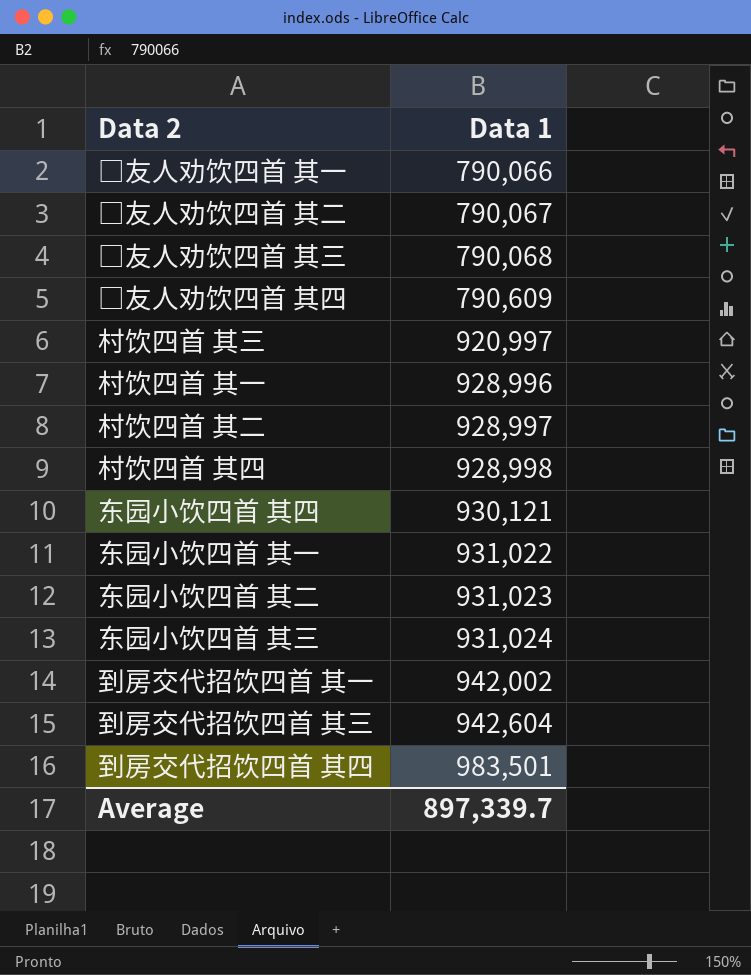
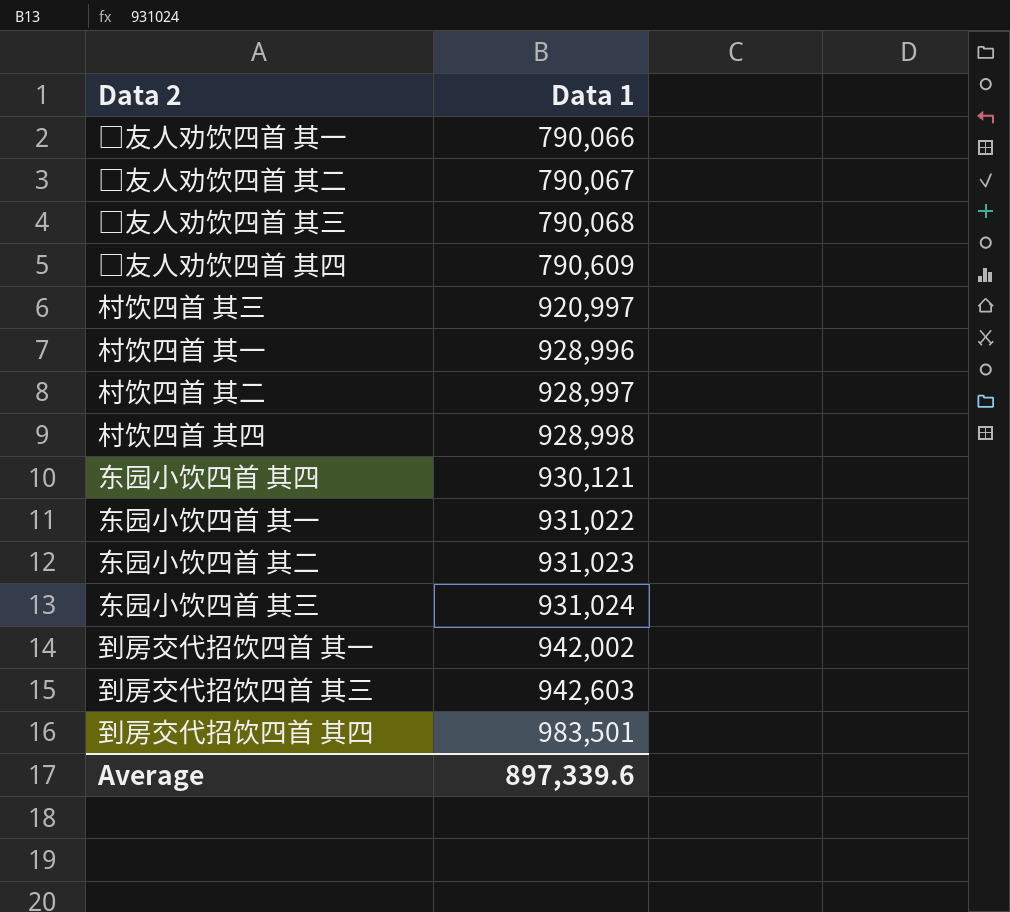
到房交代招饮四首 其三 | Data 1: 942,604 -> 942,603
Average | Data 1: 897,339.7 -> 897,339.6

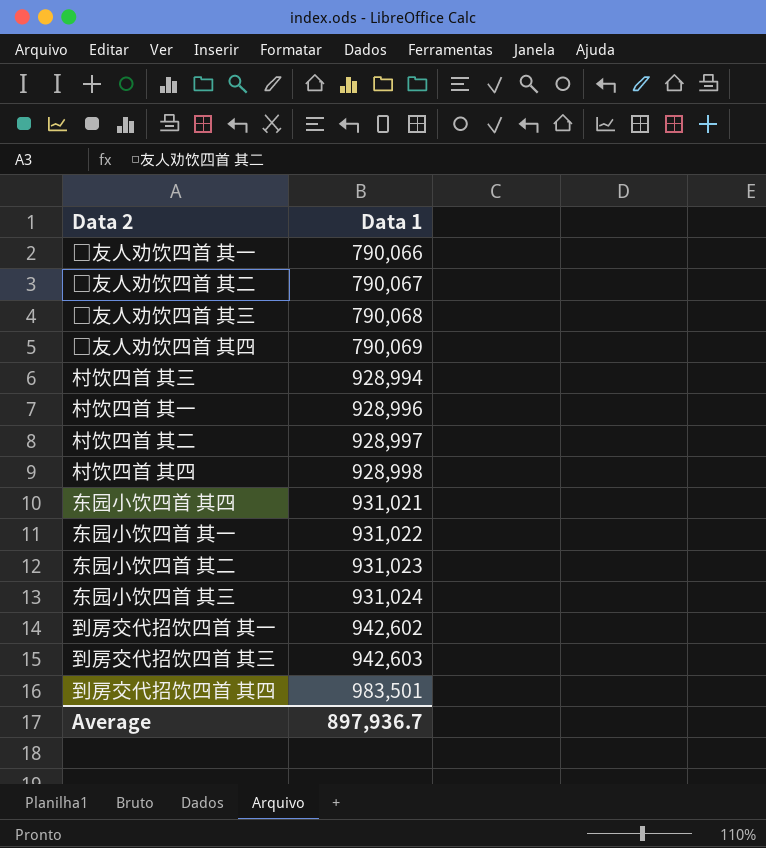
□友人劝饮四首 其四 | Data 1: 790,609 -> 790,069
村饮四首 其三 | Data 1: 920,997 -> 928,994
东园小饮四首 其四 | Data 1: 930,121 -> 931,021
到房交代招饮四首 其一 | Data 1: 942,002 -> 942,602
Average | Data 1: 897,339.6 -> 897,936.7

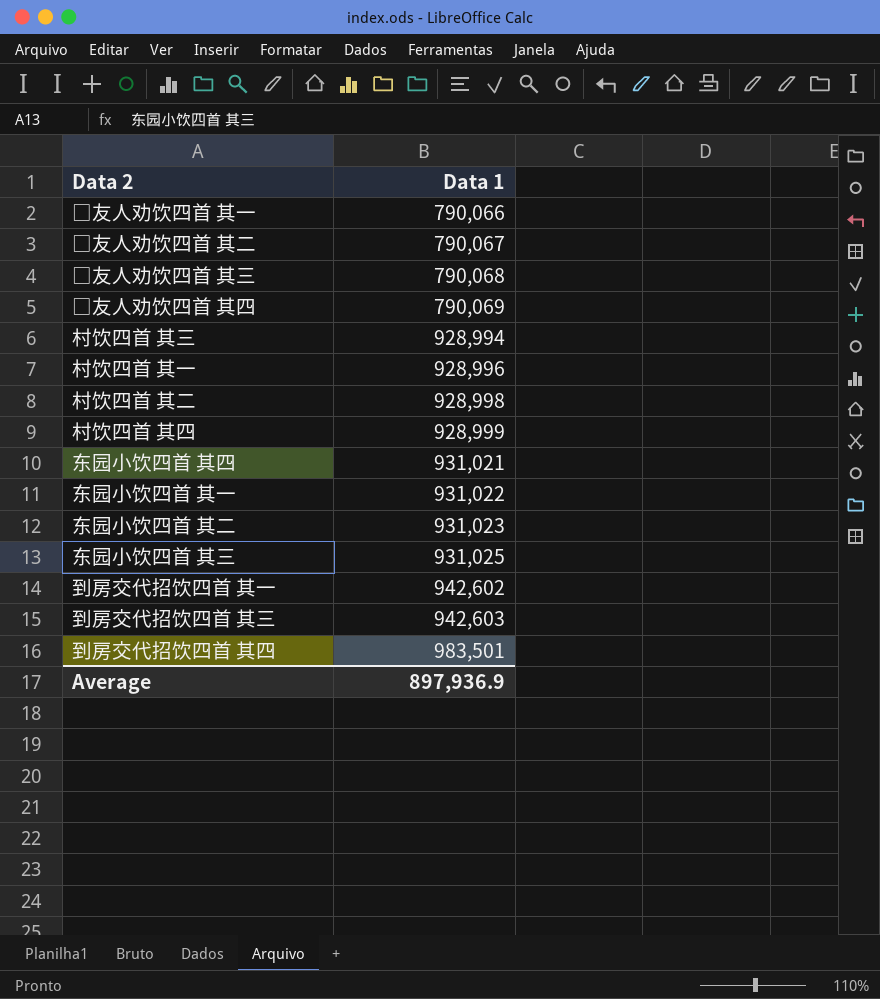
村饮四首 其二 | Data 1: 928,997 -> 928,998
村饮四首 其四 | Data 1: 928,998 -> 928,999
东园小饮四首 其三 | Data 1: 931,024 -> 931,025
Average | Data 1: 897,936.7 -> 897,936.9

